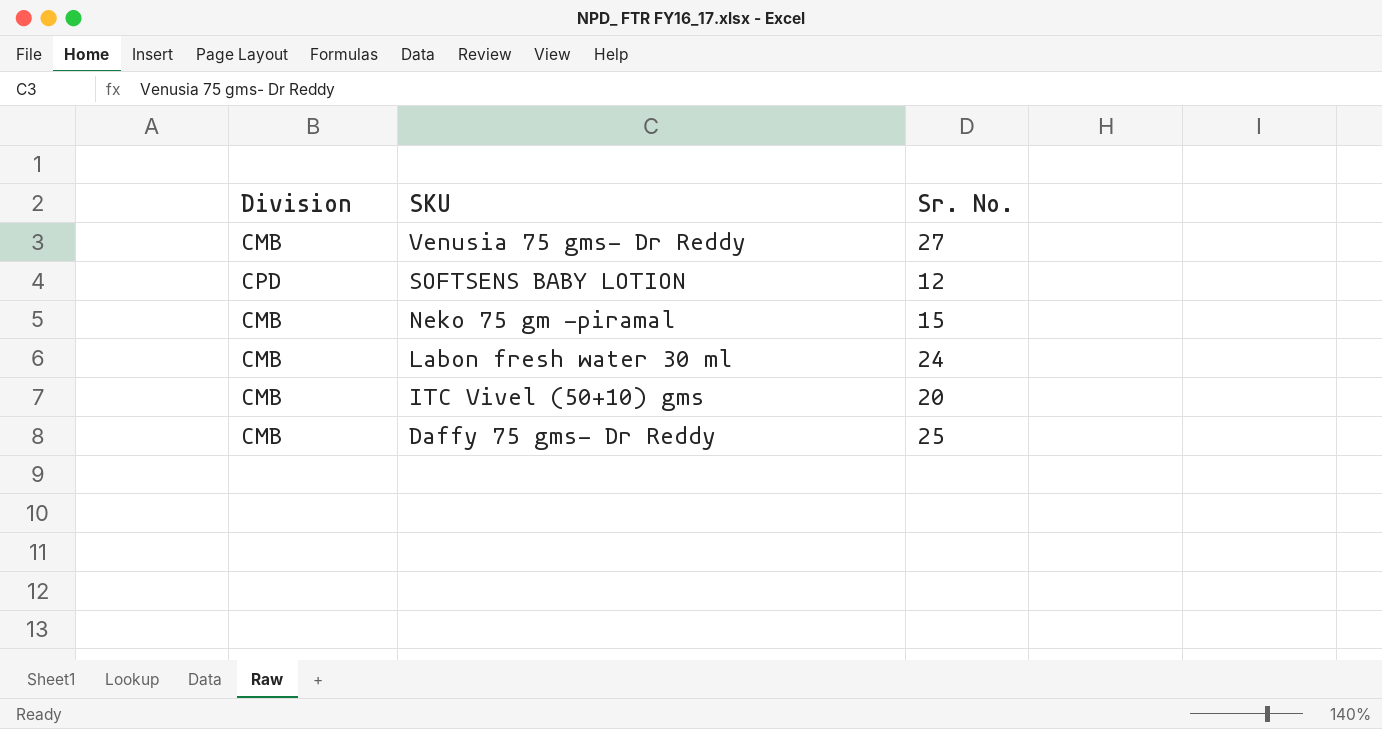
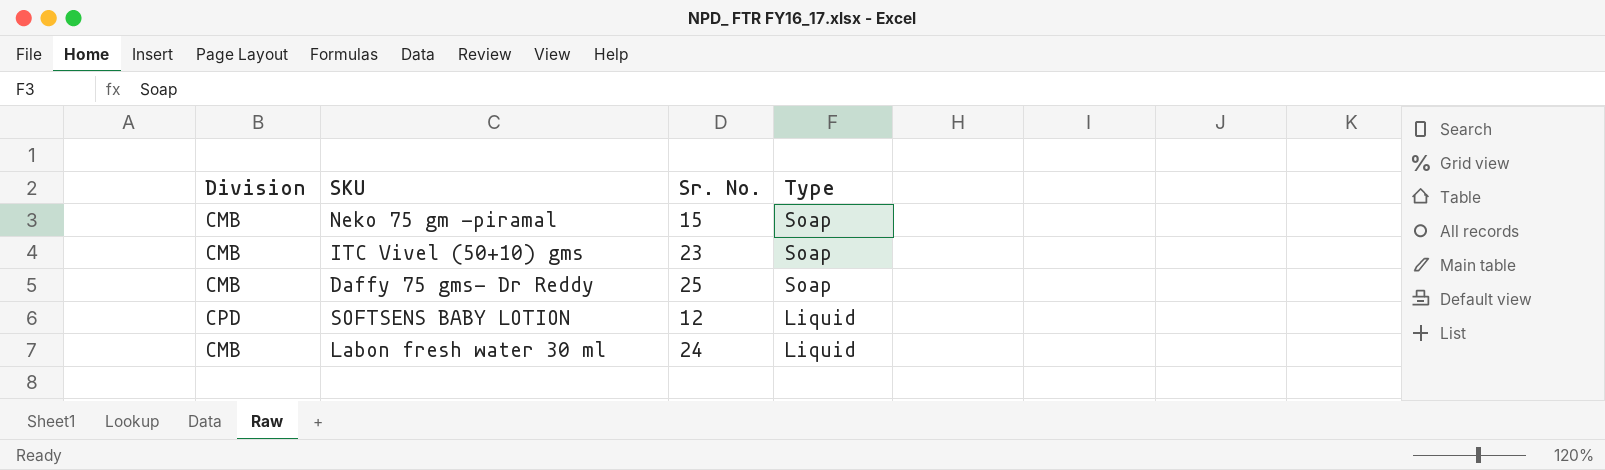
row order: SKU descending -> Type descending
column Type | position: none -> 4
row Venusia 75 gms- Dr Reddy: CMB | 27 -> none
ITC Vivel (50+10) gms | Sr. No.: 20 -> 23

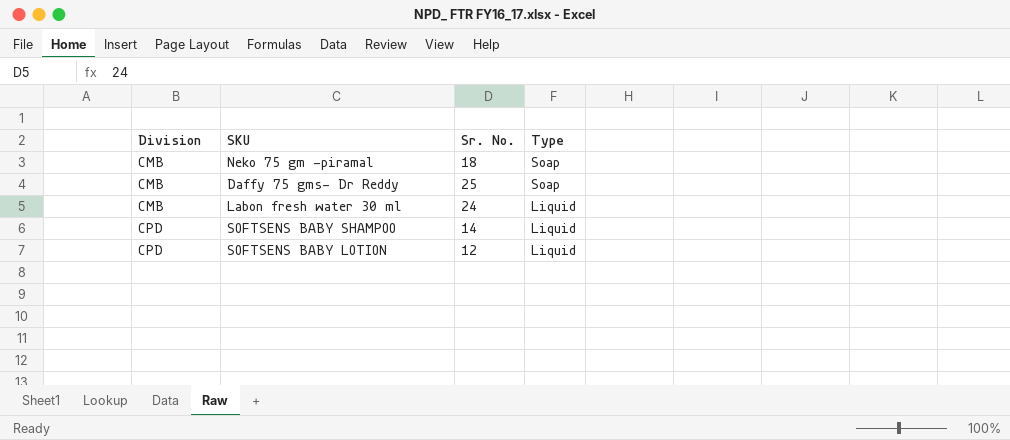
row order: Type descending -> Division ascending
row ITC Vivel (50+10) gms: CMB | 23 | Soap -> none
Neko 75 gm -piramal | Sr. No.: 15 -> 18
row SOFTSENS BABY SHAMPOO: none -> CPD | 14 | Liquid

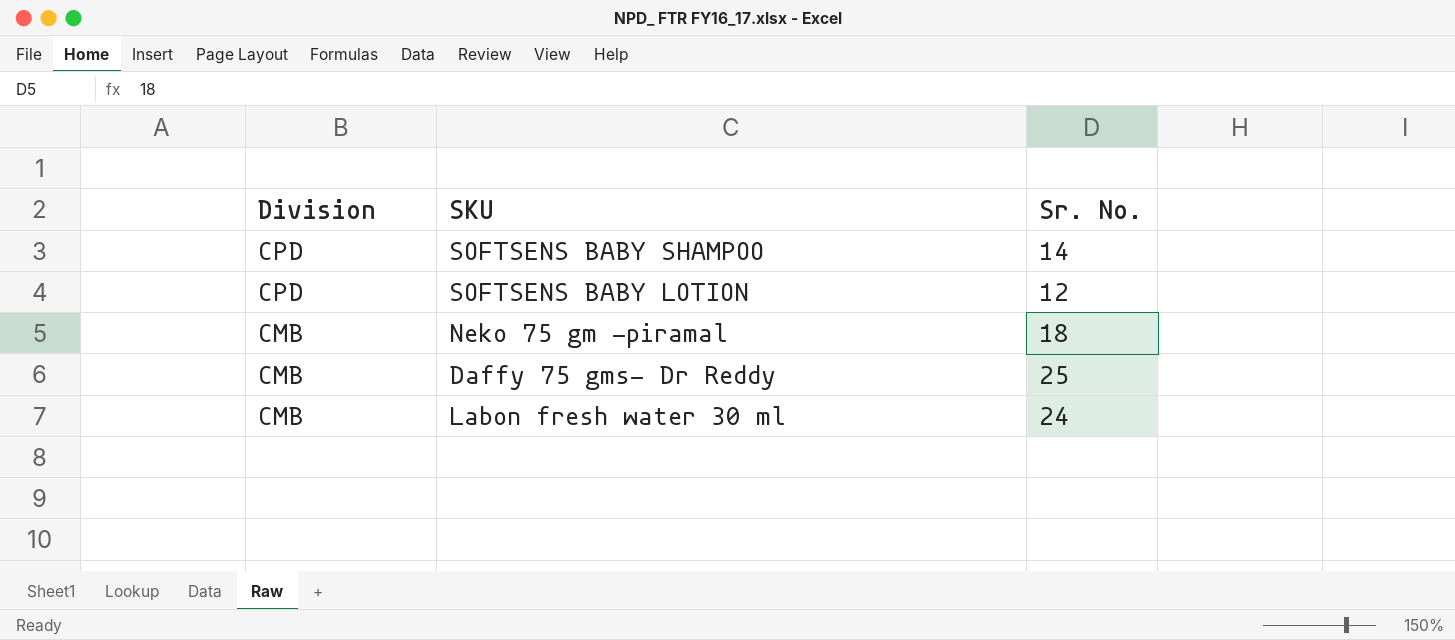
row order: Division ascending -> Division descending
column Type | position: 4 -> none

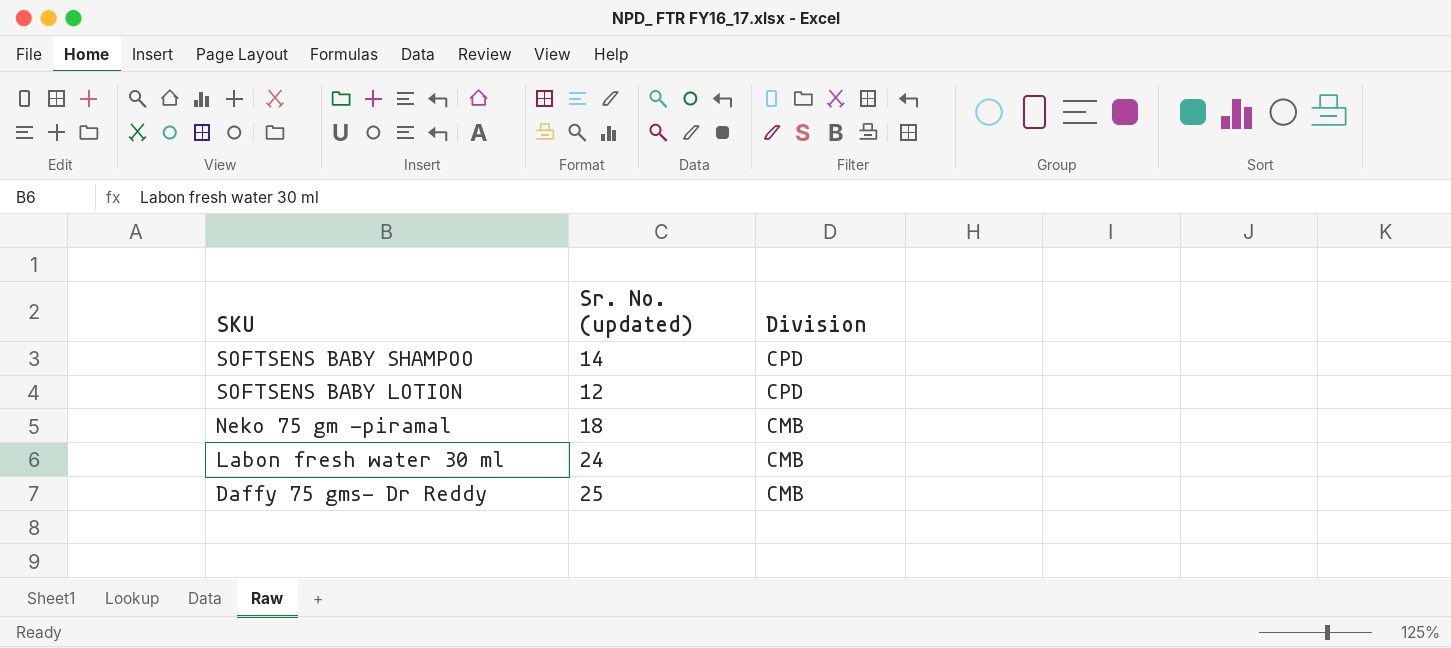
row order: Division descending -> SKU descending
column name: Sr. No. -> Sr. No. (updated)
column Division | position: 1 -> 3

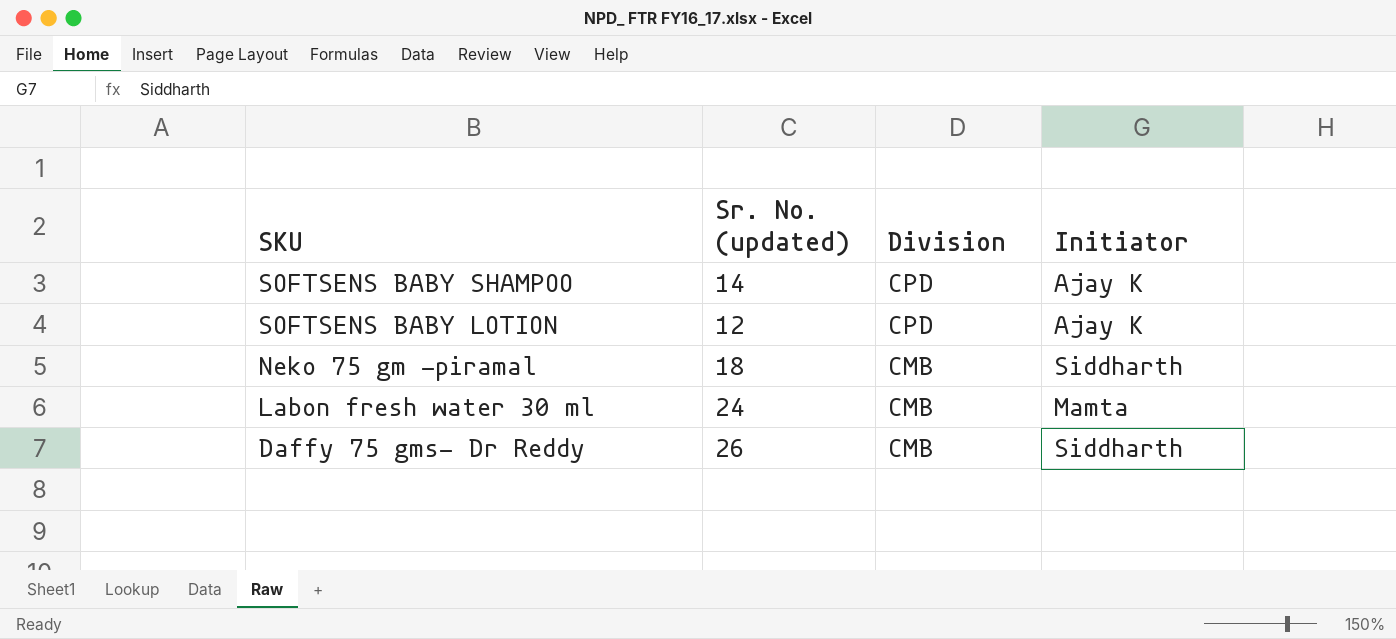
column Initiator | position: none -> 4
Daffy 75 gms- Dr Reddy | Sr. No. (updated): 25 -> 26

